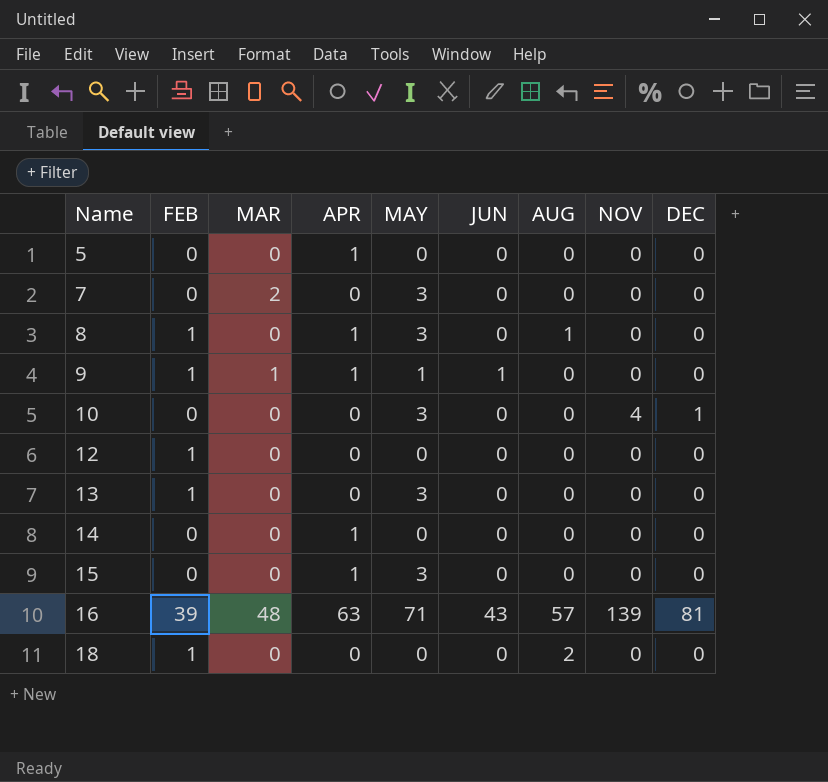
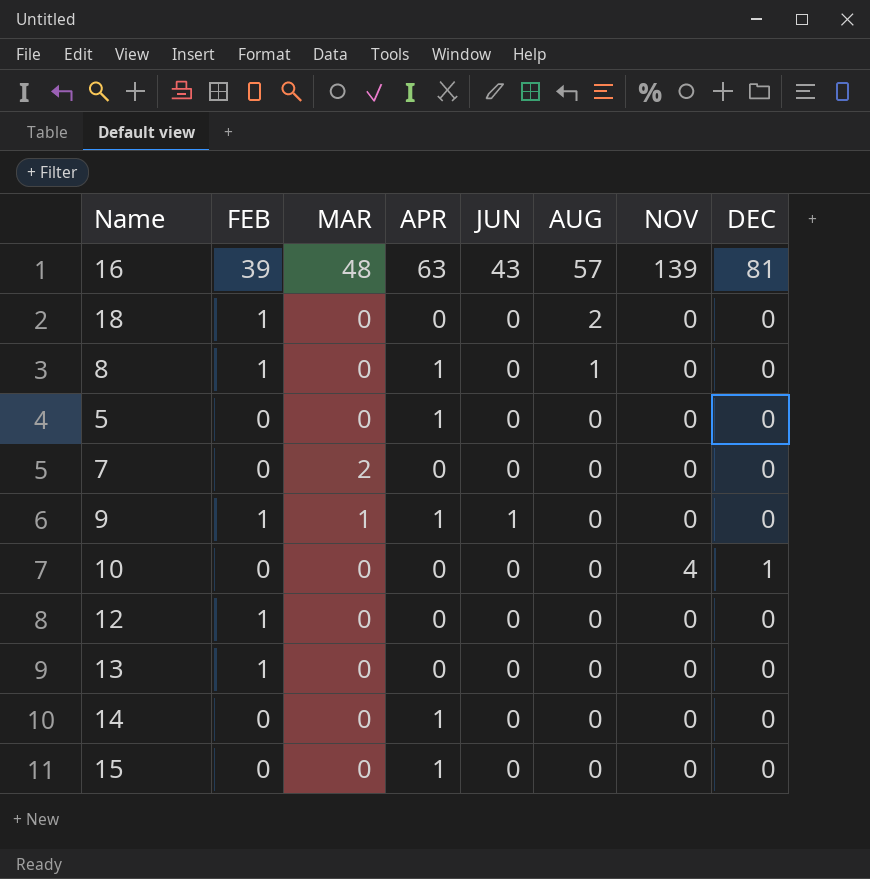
row order: Name ascending -> AUG descending
column MAY | position: 5 -> none

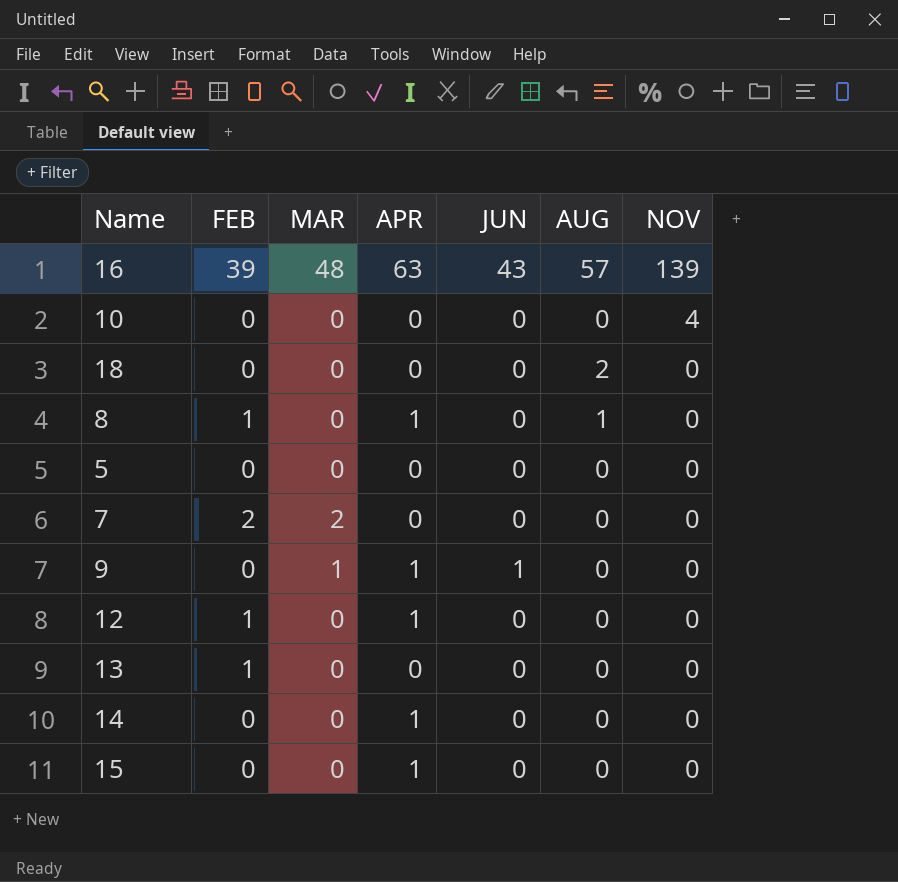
row order: AUG descending -> NOV descending
column DEC | position: 8 -> none
18 | FEB: 1 -> 0
5 | APR: 1 -> 0
7 | FEB: 0 -> 2
9 | FEB: 1 -> 0
12 | APR: 0 -> 1

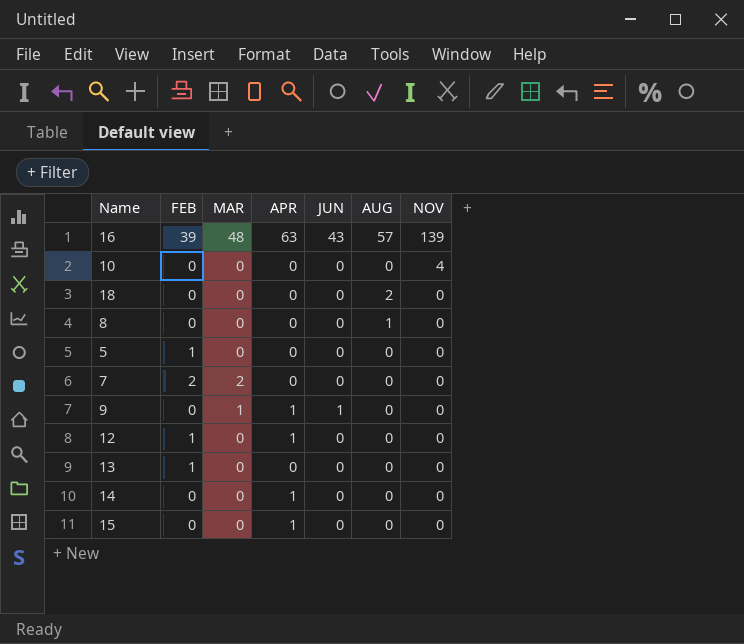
8 | FEB: 1 -> 0
8 | APR: 1 -> 0
5 | FEB: 0 -> 1

